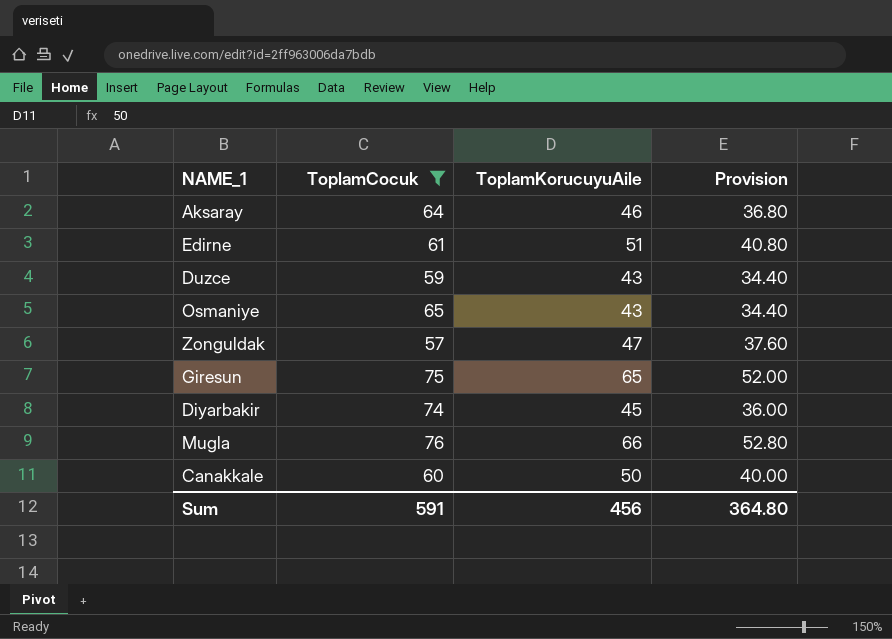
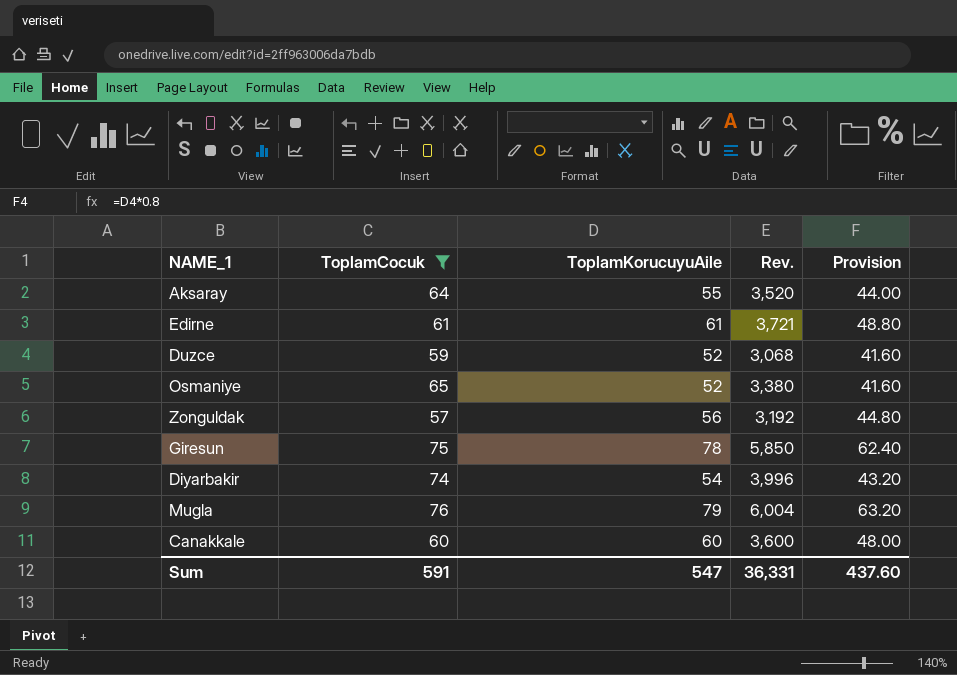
column Rev. | formula: none -> [ToplamCocuk] * [ToplamKorucuyuAile]
Aksaray | ToplamKorucuyuAile: 46 -> 55
Aksaray | Provision: 36.80 -> 44.00
Edirne | ToplamKorucuyuAile: 51 -> 61
Edirne | Provision: 40.80 -> 48.80
Duzce | ToplamKorucuyuAile: 43 -> 52
Duzce | Provision: 34.40 -> 41.60
Osmaniye | ToplamKorucuyuAile: 43 -> 52
Osmaniye | Provision: 34.40 -> 41.60
Zonguldak | ToplamKorucuyuAile: 47 -> 56
Zonguldak | Provision: 37.60 -> 44.80
Giresun | ToplamKorucuyuAile: 65 -> 78
Giresun | Provision: 52.00 -> 62.40
Diyarbakir | ToplamKorucuyuAile: 45 -> 54
Diyarbakir | Provision: 36.00 -> 43.20
Mugla | ToplamKorucuyuAile: 66 -> 79
Mugla | Provision: 52.80 -> 63.20
Canakkale | ToplamKorucuyuAile: 50 -> 60
Canakkale | Provision: 40.00 -> 48.00
Sum | ToplamKorucuyuAile: 456 -> 547
Sum | Provision: 364.80 -> 437.60

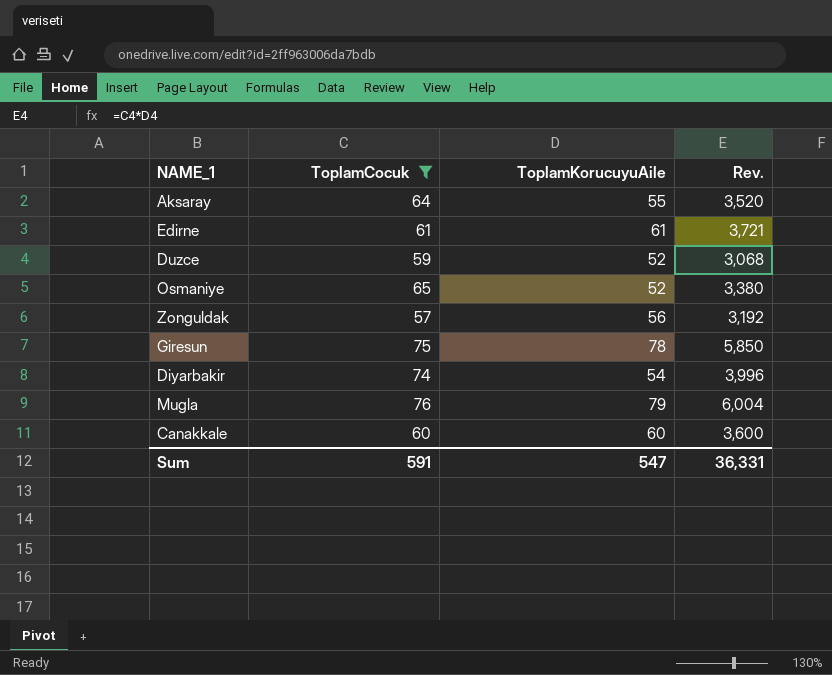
column Provision | formula: [ToplamKorucuyuAile] * 0.8 -> none

